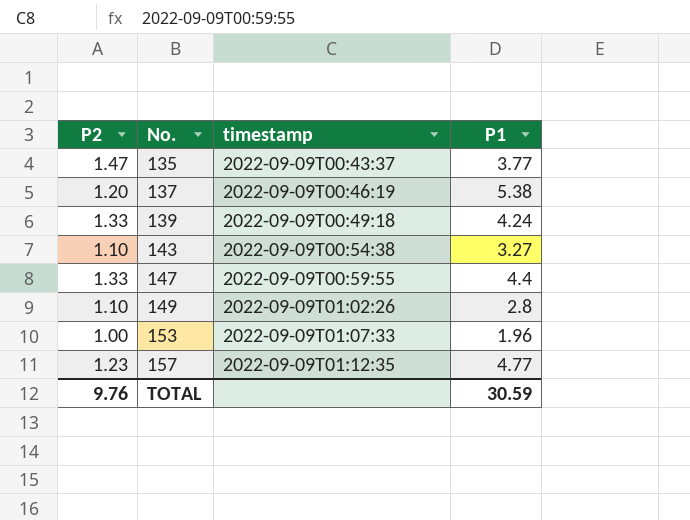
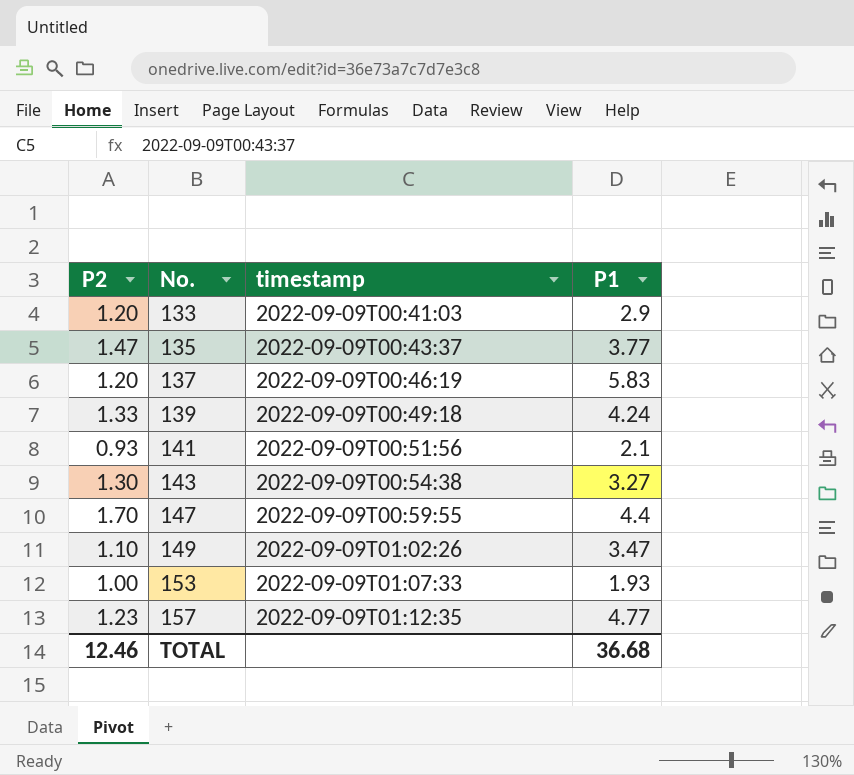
row 133: none -> 1.20 | 2022-09-09T00:41:03 | 2.9
137 | P1: 5.38 -> 5.83
row 141: none -> 0.93 | 2022-09-09T00:51:56 | 2.1
143 | P2: 1.10 -> 1.30
147 | P2: 1.33 -> 1.70
149 | P1: 2.8 -> 3.47
153 | P1: 1.96 -> 1.93
TOTAL | P2: 9.76 -> 12.46
TOTAL | P1: 30.59 -> 36.68

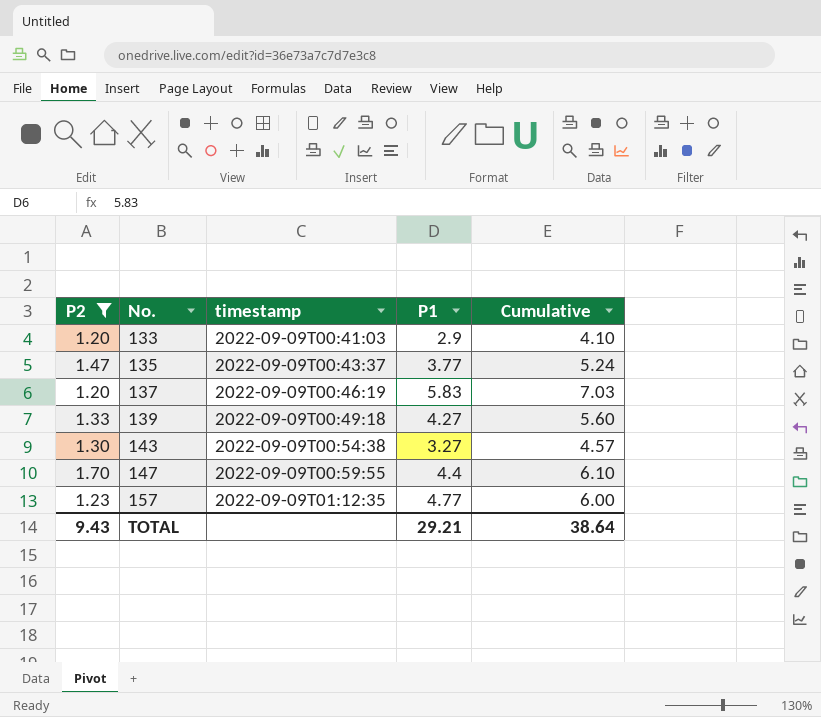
filter: none -> P2 >= 1.20
column Cumulative | formula: none -> [P2] + [P1]
139 | P1: 4.24 -> 4.27
TOTAL | P2: 12.46 -> 9.43
TOTAL | P1: 36.68 -> 29.21

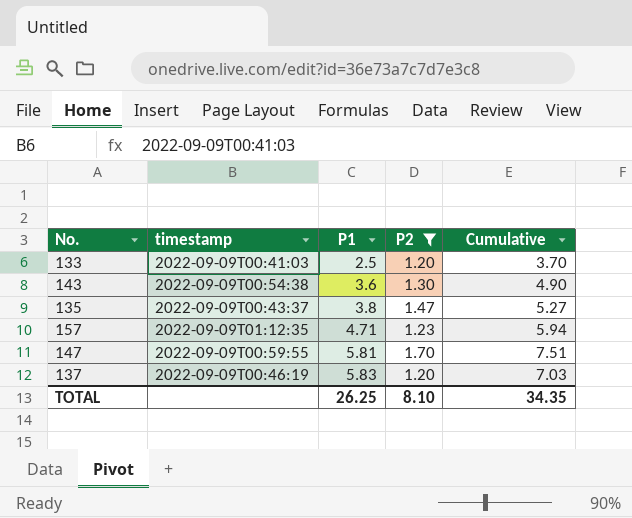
row order: No. ascending -> P1 ascending
column P2 | position: 1 -> 4
row 139: 1.33 | 2022-09-09T00:49:18 | 4.27 | 5.60 -> none
133 | P1: 2.9 -> 2.5
133 | Cumulative: 4.10 -> 3.70
143 | P1: 3.27 -> 3.6
143 | Cumulative: 4.57 -> 4.90
135 | P1: 3.77 -> 3.8
135 | Cumulative: 5.24 -> 5.27
157 | P1: 4.77 -> 4.71
157 | Cumulative: 6.00 -> 5.94
147 | P1: 4.4 -> 5.81
147 | Cumulative: 6.10 -> 7.51
TOTAL | P1: 29.21 -> 26.25
TOTAL | P2: 9.43 -> 8.10
TOTAL | Cumulative: 38.64 -> 34.35

